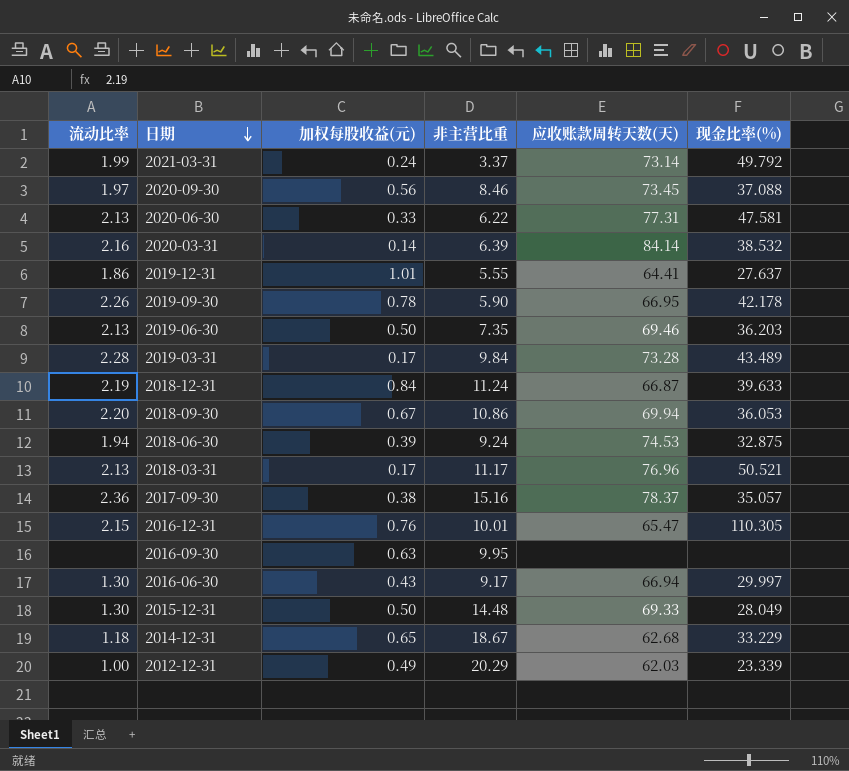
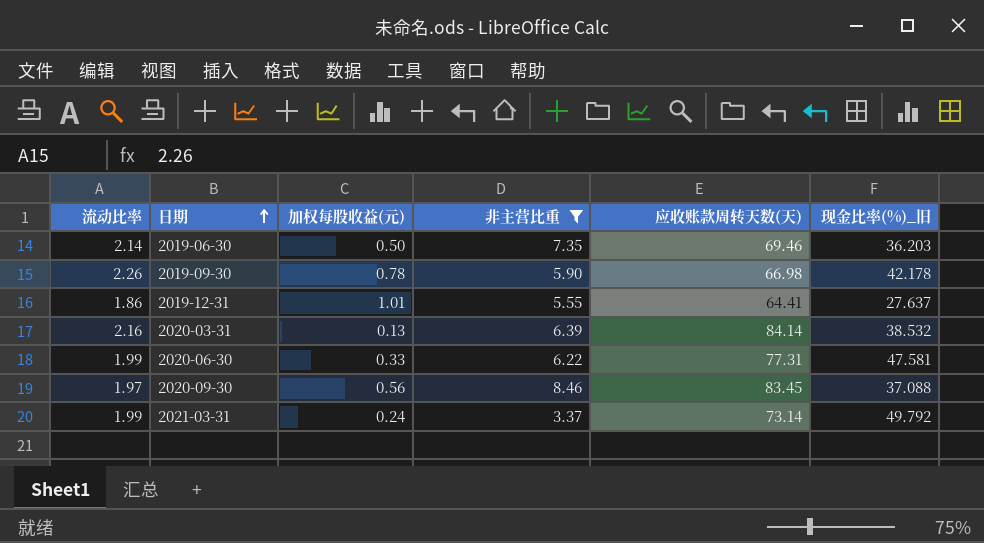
filter: none -> 非主营比重 <= 8.46
row order: 日期 descending -> 日期 ascending
column name: 现金比率(%) -> 现金比率(%)_旧
2019-06-30 | 流动比率: 2.13 -> 2.14
2019-09-30 | 应收账款周转天数(天): 66.95 -> 66.98
2020-03-31 | 加权每股收益(元): 0.14 -> 0.13
2020-06-30 | 流动比率: 2.13 -> 1.99
2020-09-30 | 应收账款周转天数(天): 73.45 -> 83.45

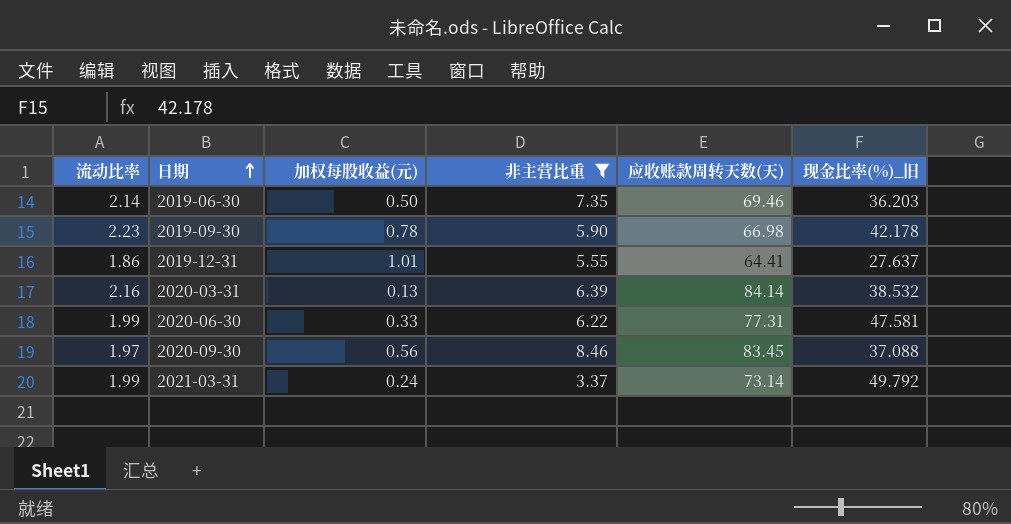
2019-09-30 | 流动比率: 2.26 -> 2.23

